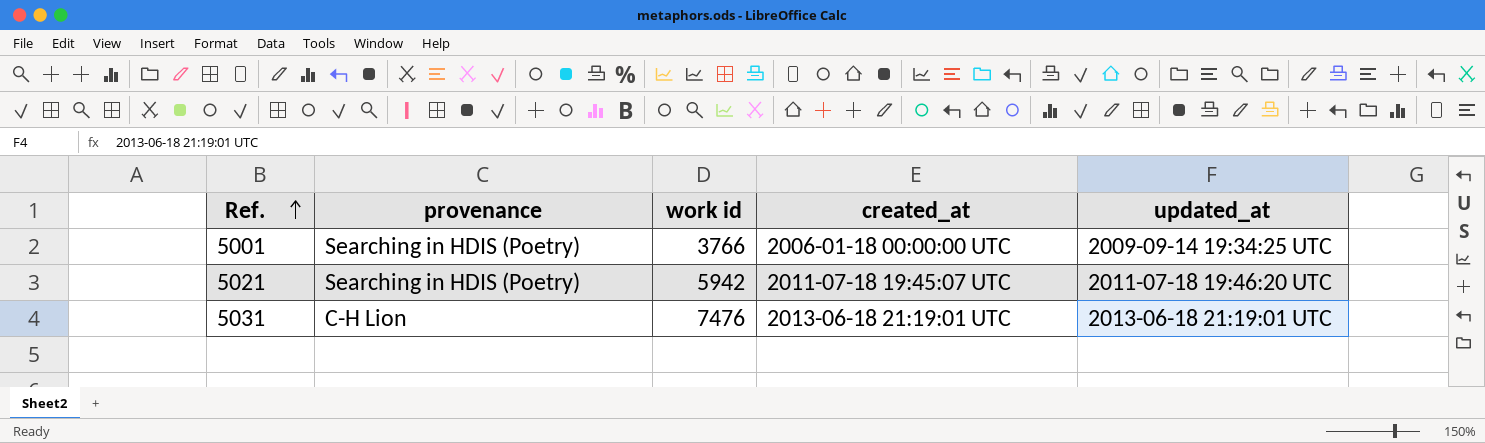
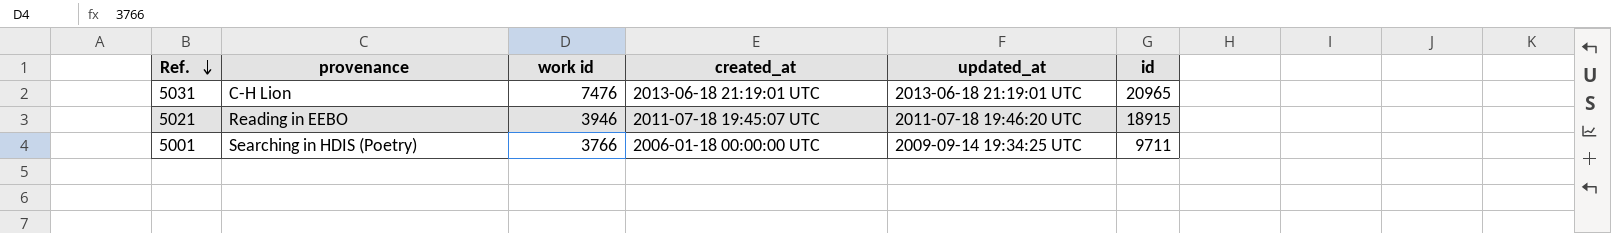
row order: Ref. ascending -> Ref. descending
column id | position: none -> 6
5021 | provenance: Searching in HDIS (Poetry) -> Reading in EEBO
5021 | work id: 5942 -> 3946

